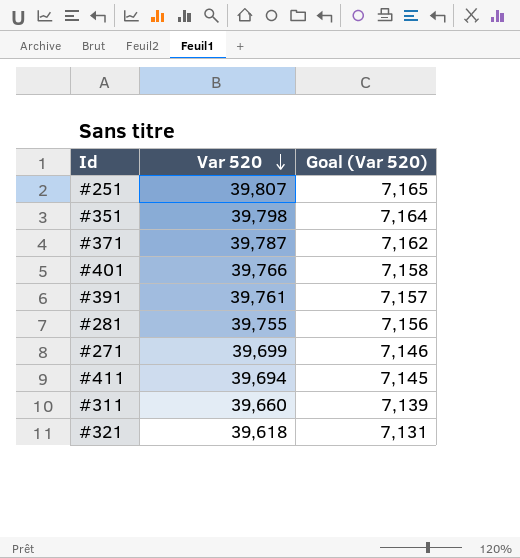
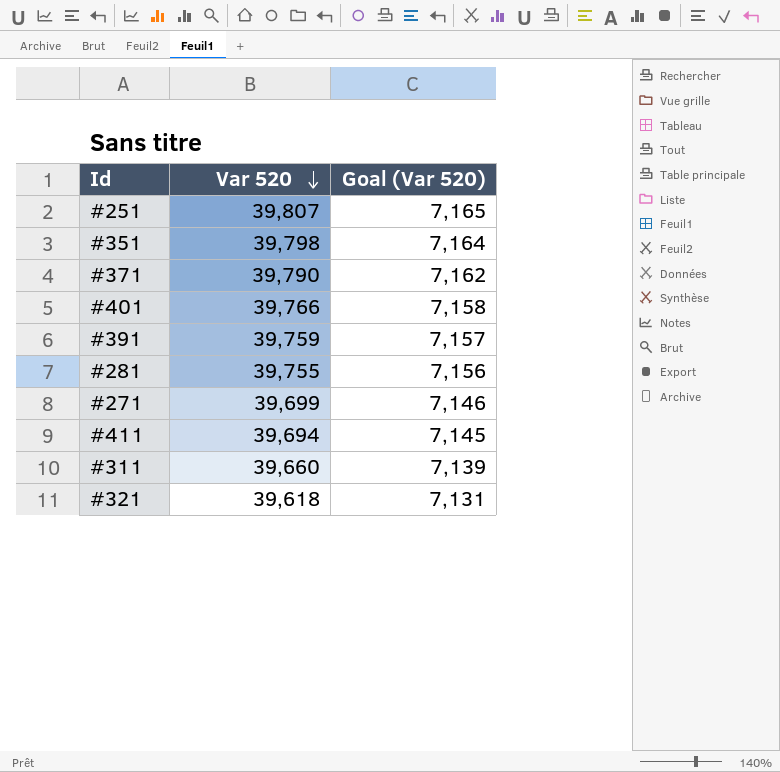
#371 | Var 520: 39,787 -> 39,790
#391 | Var 520: 39,761 -> 39,759

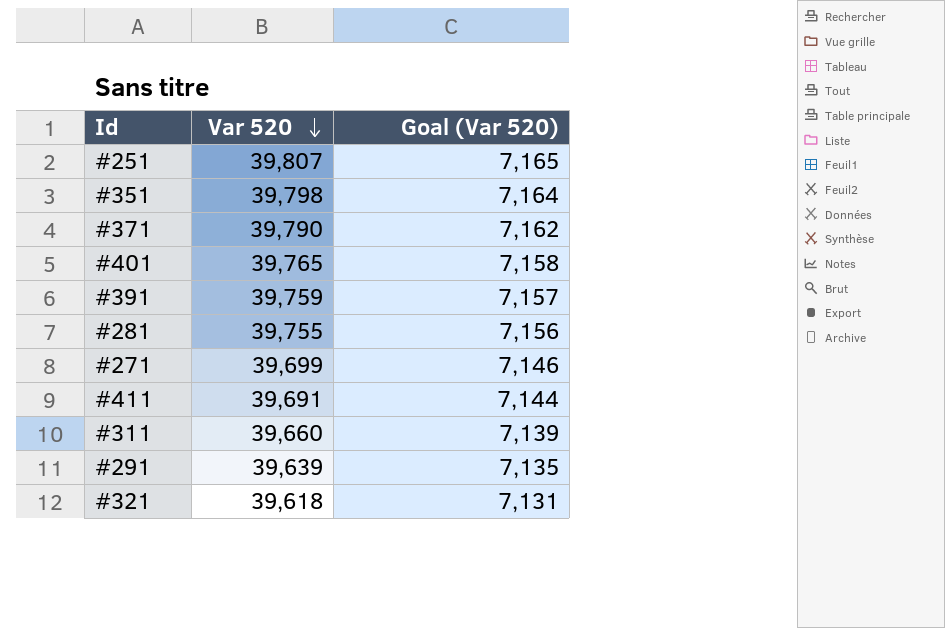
#401 | Var 520: 39,766 -> 39,765
#411 | Var 520: 39,694 -> 39,691
#411 | Goal (Var 520): 7,145 -> 7,144
row #291: none -> 39,639 | 7,135

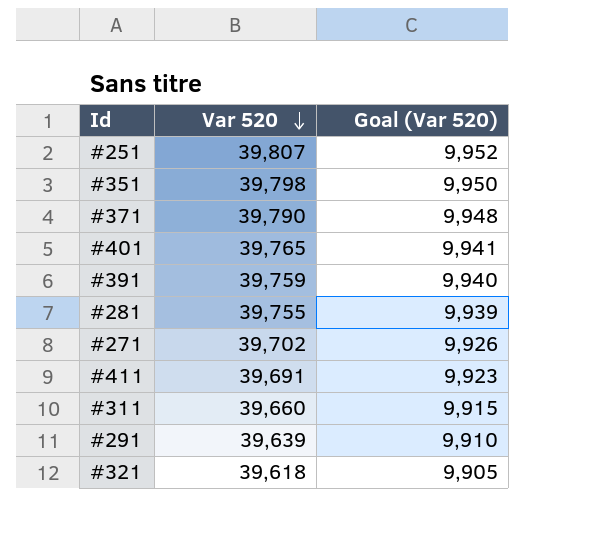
column Goal (Var 520) | formula: [Var 520] * 0.18 -> [Var 520] * 0.25
#271 | Var 520: 39,699 -> 39,702

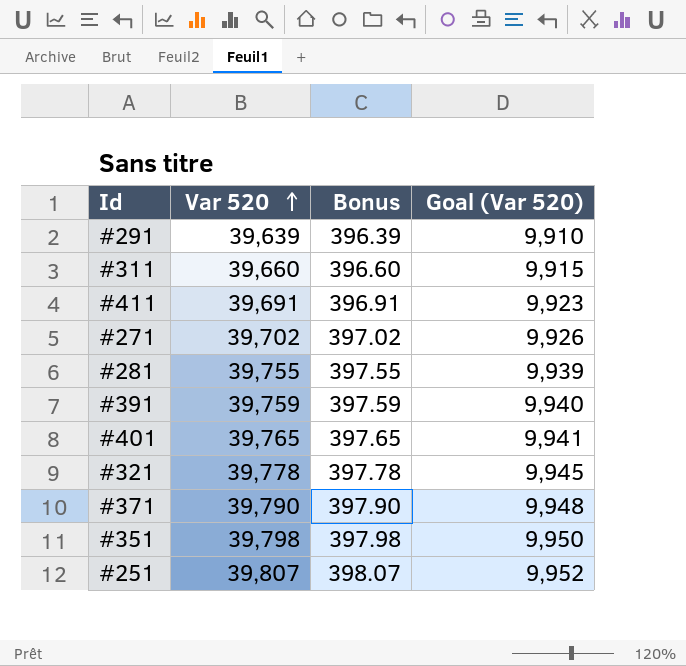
row order: Var 520 descending -> Var 520 ascending
column Bonus | formula: none -> [Var 520] * 0.01
#321 | Var 520: 39,618 -> 39,778
#321 | Goal (Var 520): 9,905 -> 9,945

